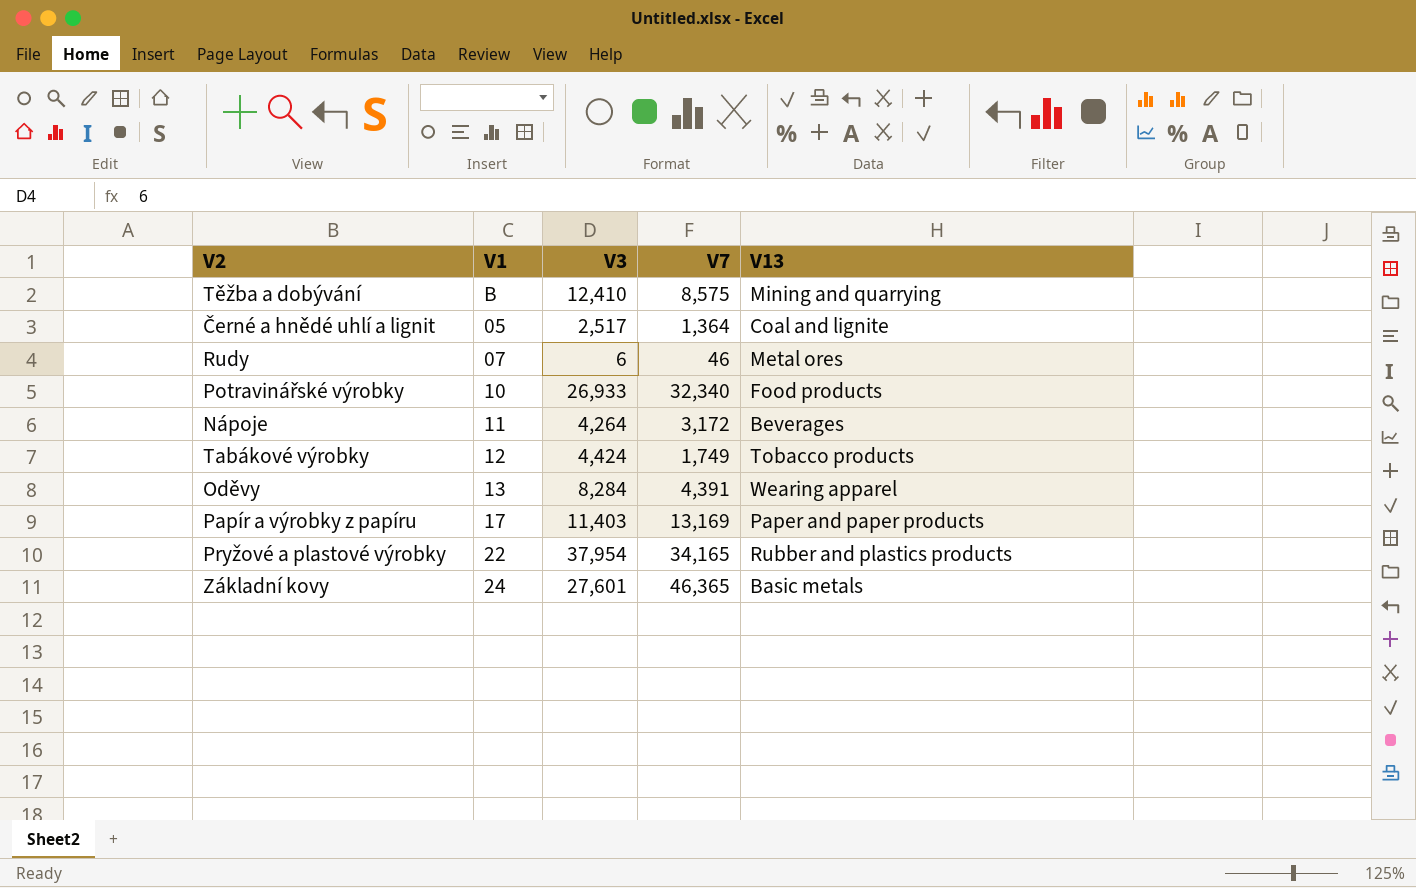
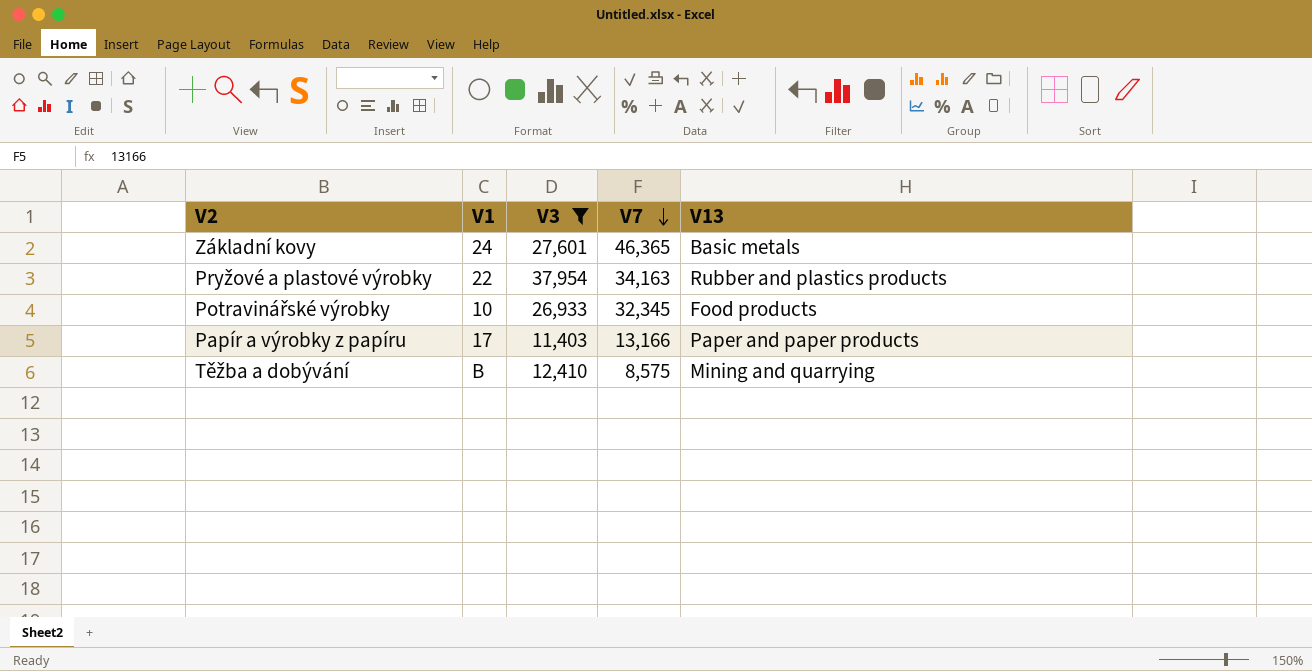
filter: none -> V3 >= 11,403
row order: none -> V7 descending
Pryžové a plastové výrobky | V7: 34,165 -> 34,163
Potravinářské výrobky | V7: 32,340 -> 32,345
Papír a výrobky z papíru | V7: 13,169 -> 13,166

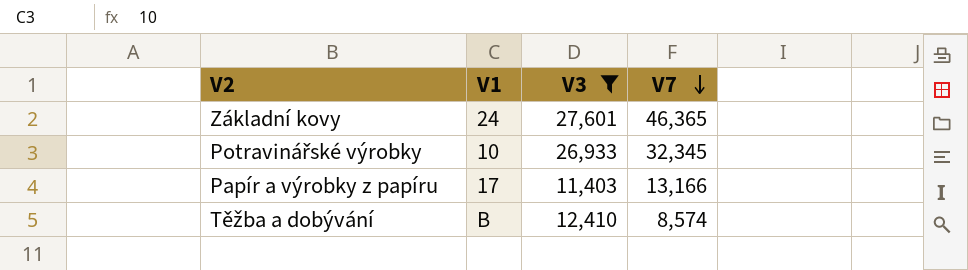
column V13 | position: 5 -> none
row Pryžové a plastové výrobky: 22 | 37,954 | 34,163 | Rubber and plastics products -> none
Těžba a dobývání | V7: 8,575 -> 8,574

